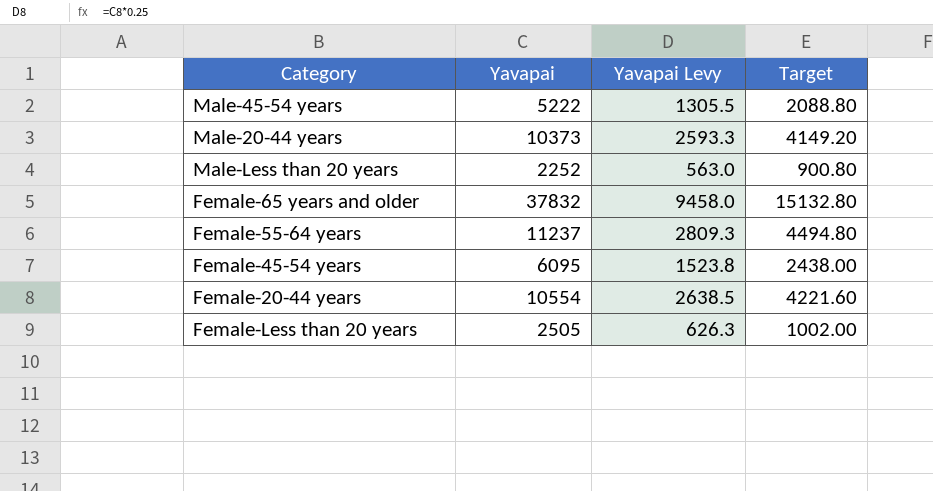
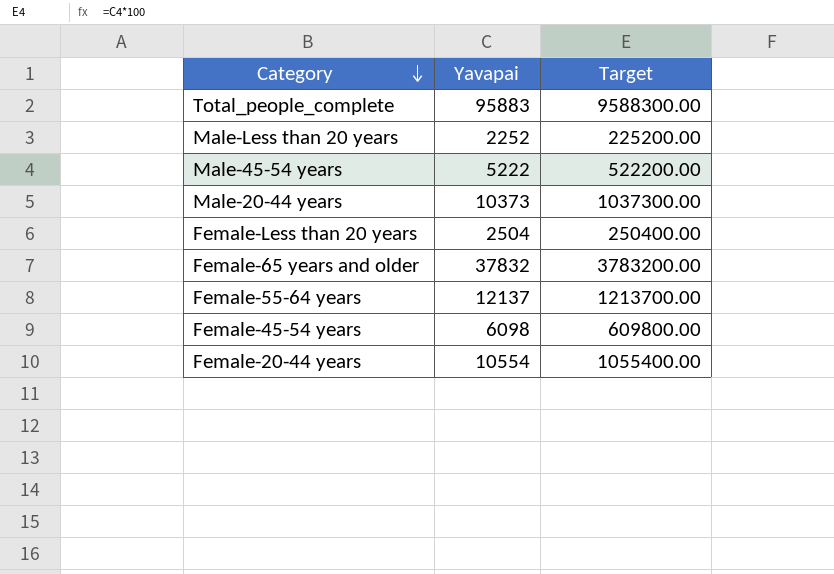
row order: none -> Category descending
column Yavapai Levy | formula: [Yavapai] * 0.25 -> none
column Target | formula: [Yavapai] * 0.4 -> [Yavapai] * 100
row Total_people_complete: none -> 95883 | 9588300.00
Female-Less than 20 years | Yavapai: 2505 -> 2504
Female-55-64 years | Yavapai: 11237 -> 12137
Female-45-54 years | Yavapai: 6095 -> 6098

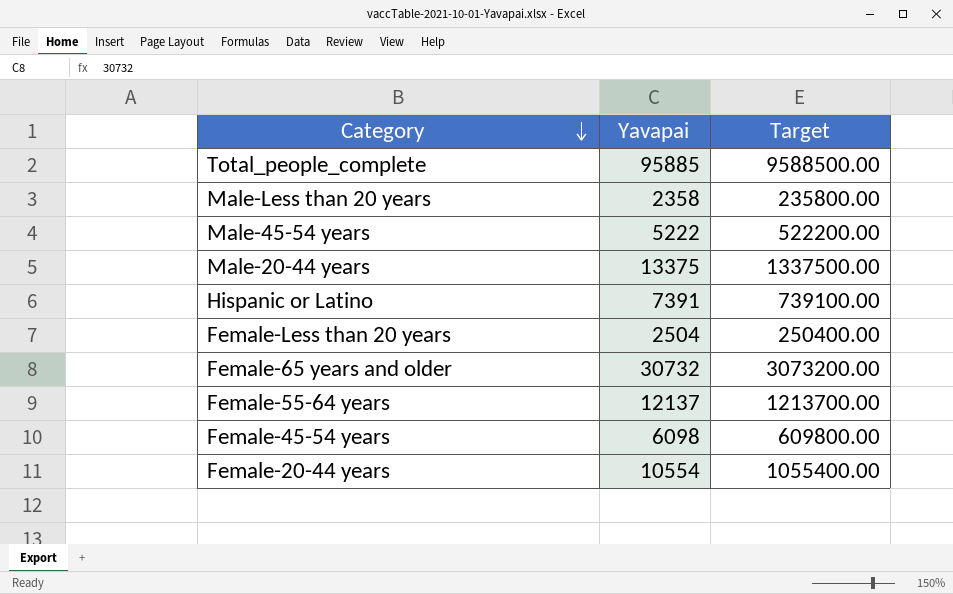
Total_people_complete | Yavapai: 95883 -> 95885
Total_people_complete | Target: 9588300.00 -> 9588500.00
Male-Less than 20 years | Yavapai: 2252 -> 2358
Male-Less than 20 years | Target: 225200.00 -> 235800.00
Male-20-44 years | Yavapai: 10373 -> 13375
Male-20-44 years | Target: 1037300.00 -> 1337500.00
row Hispanic or Latino: none -> 7391 | 739100.00
Female-65 years and older | Yavapai: 37832 -> 30732
Female-65 years and older | Target: 3783200.00 -> 3073200.00

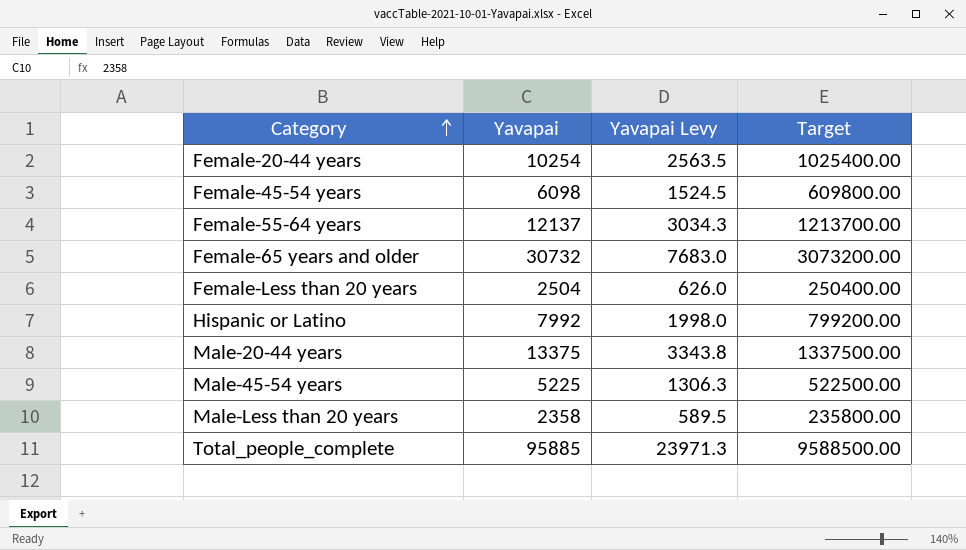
row order: Category descending -> Category ascending
column Yavapai Levy | formula: none -> [Yavapai] * 0.25
Female-20-44 years | Yavapai: 10554 -> 10254
Female-20-44 years | Target: 1055400.00 -> 1025400.00
Hispanic or Latino | Yavapai: 7391 -> 7992
Hispanic or Latino | Target: 739100.00 -> 799200.00
Male-45-54 years | Yavapai: 5222 -> 5225
Male-45-54 years | Target: 522200.00 -> 522500.00

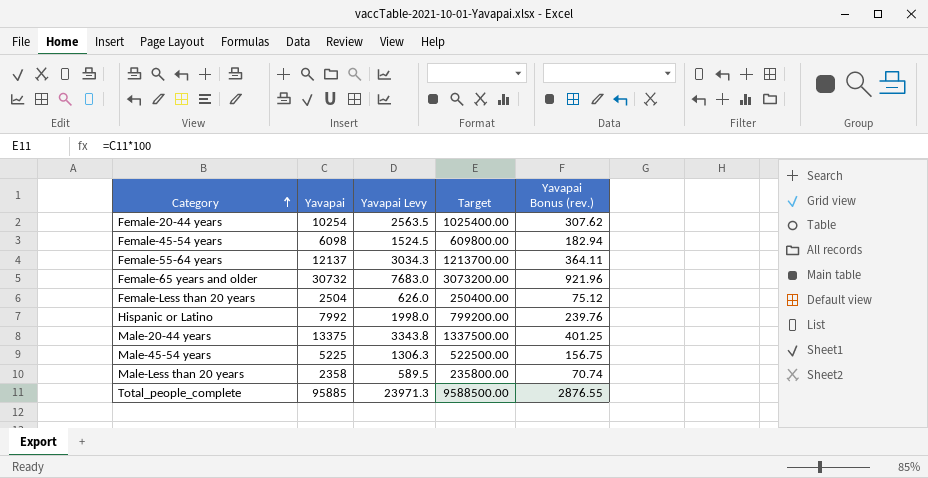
column Yavapai Bonus (rev.) | formula: none -> [Yavapai] * 0.03

